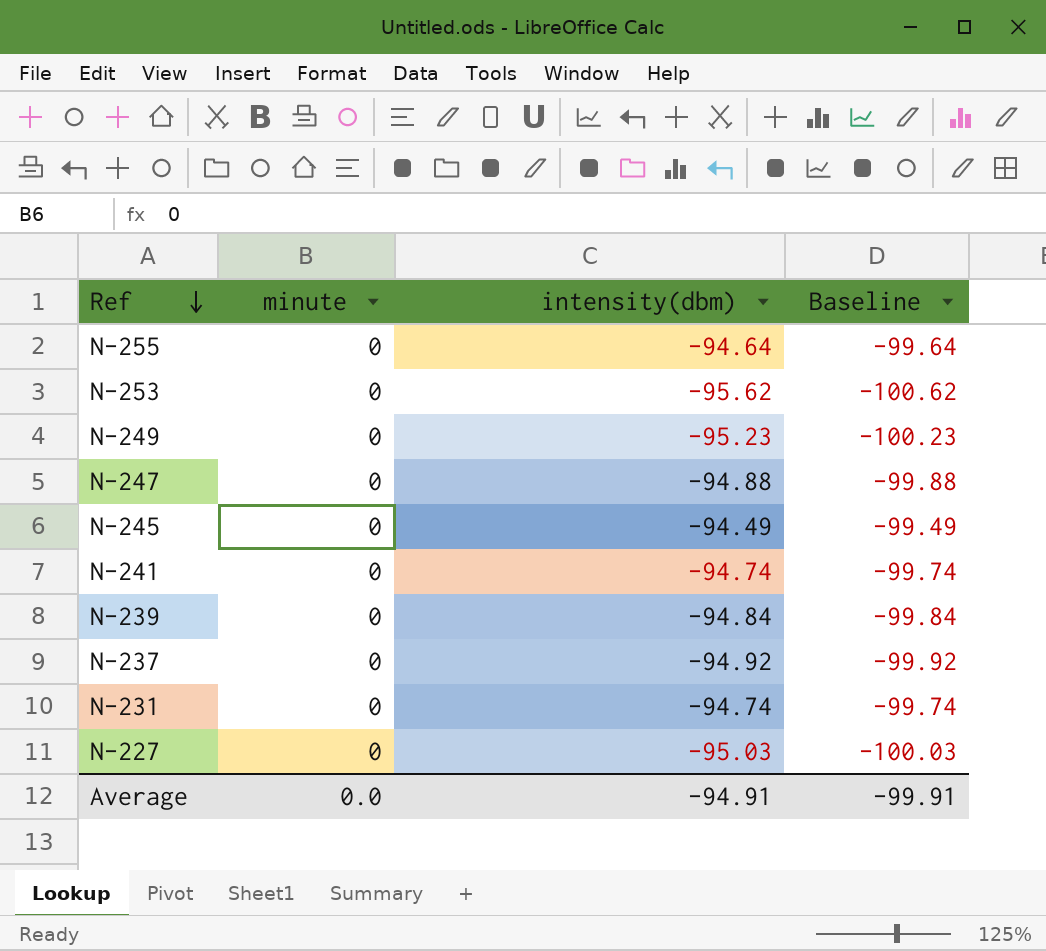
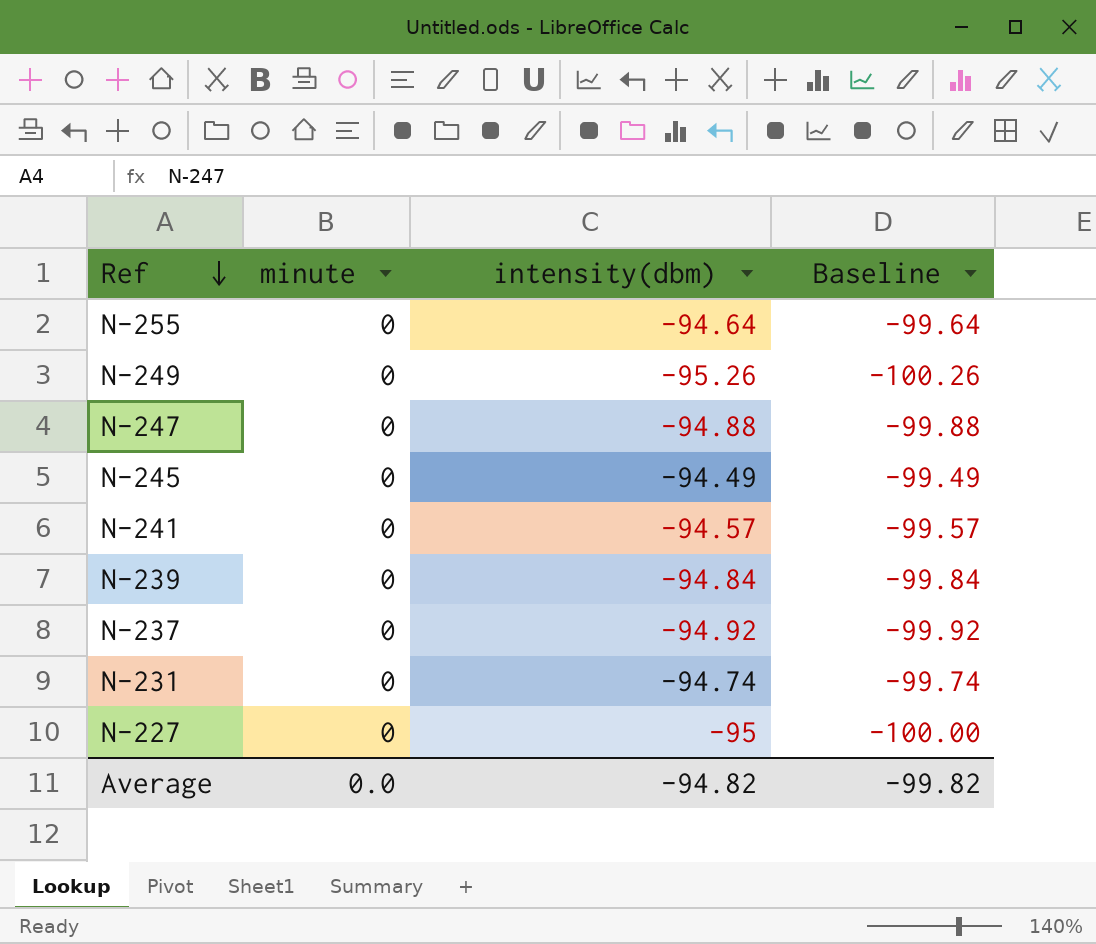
row N-253: 0 | -95.62 | -100.62 -> none
N-249 | intensity(dbm): -95.23 -> -95.26
N-249 | Baseline: -100.23 -> -100.26
N-241 | intensity(dbm): -94.74 -> -94.57
N-241 | Baseline: -99.74 -> -99.57
N-227 | intensity(dbm): -95.03 -> -95
N-227 | Baseline: -100.03 -> -100.00
Average | intensity(dbm): -94.91 -> -94.82
Average | Baseline: -99.91 -> -99.82

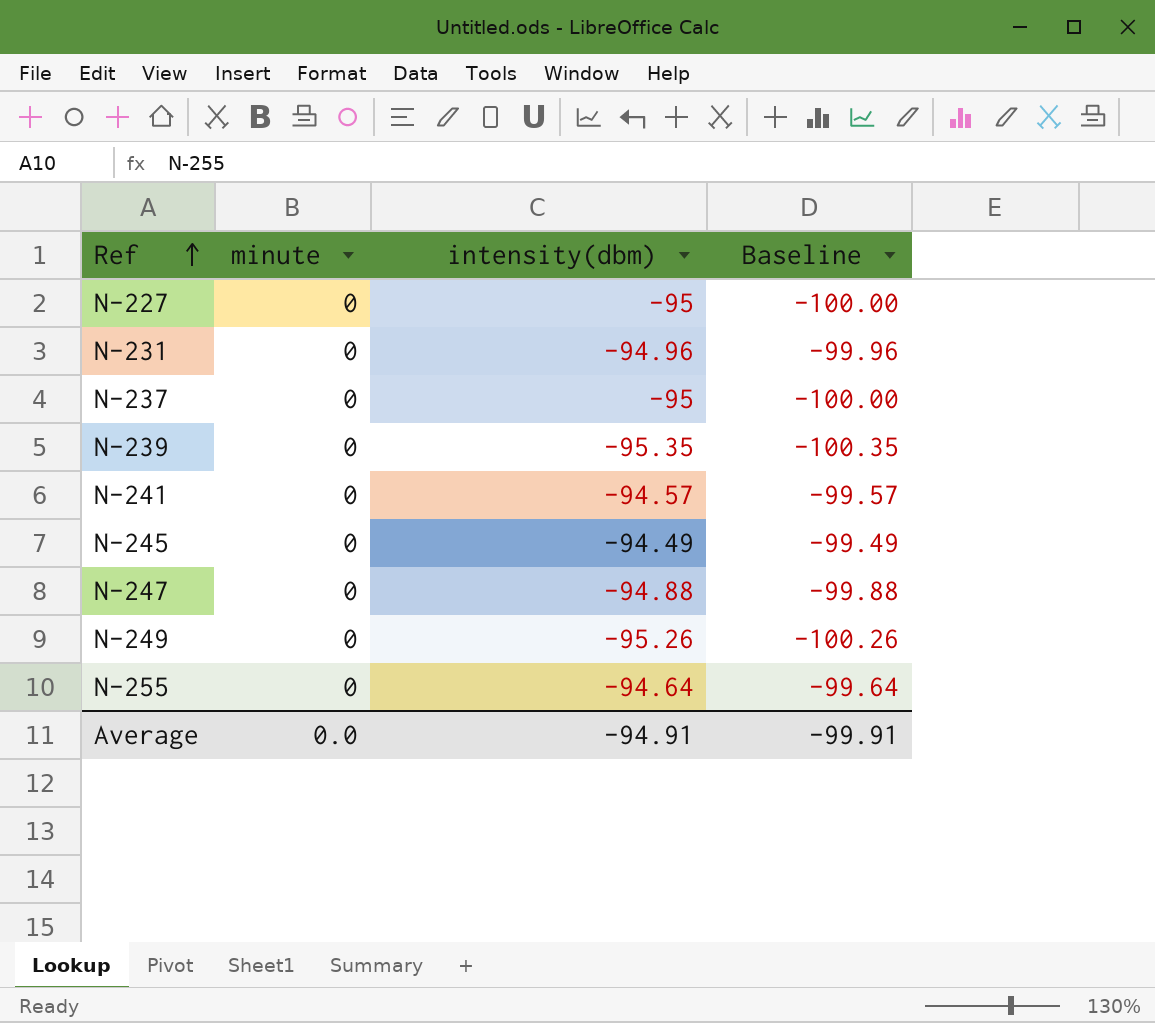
row order: Ref descending -> Ref ascending
N-231 | intensity(dbm): -94.74 -> -94.96
N-231 | Baseline: -99.74 -> -99.96
N-237 | intensity(dbm): -94.92 -> -95
N-237 | Baseline: -99.92 -> -100.00
N-239 | intensity(dbm): -94.84 -> -95.35
N-239 | Baseline: -99.84 -> -100.35
Average | intensity(dbm): -94.82 -> -94.91
Average | Baseline: -99.82 -> -99.91

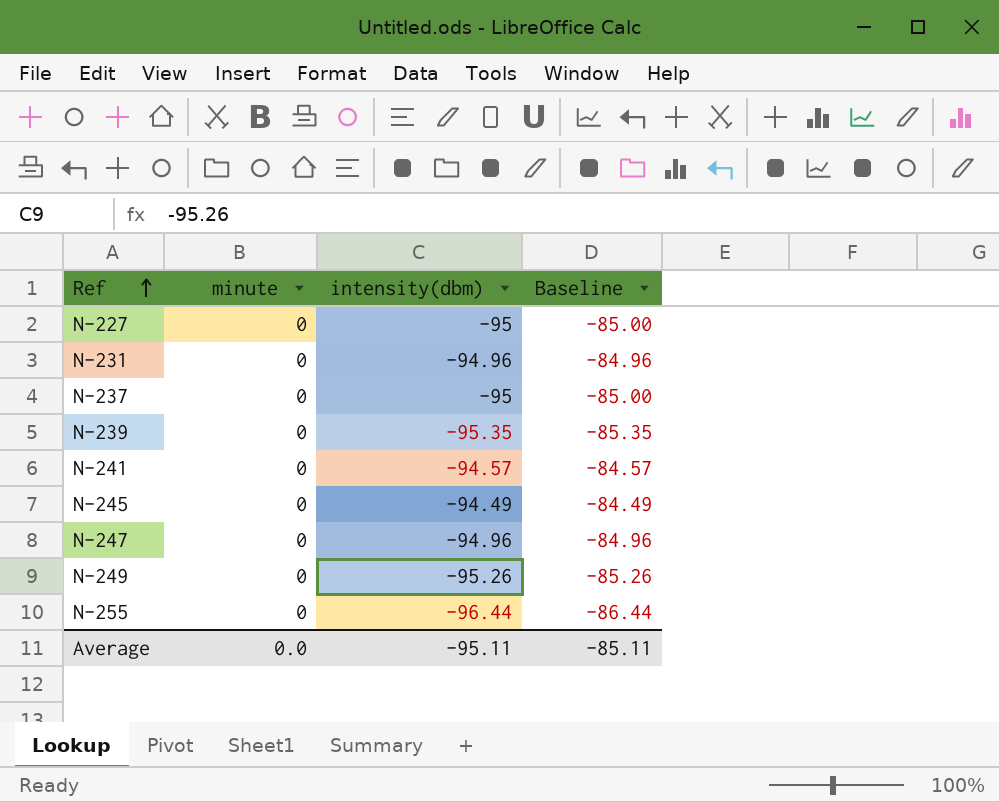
column Baseline | formula: [intensity(dbm)] - 5 -> [intensity(dbm)] + 10
N-247 | intensity(dbm): -94.88 -> -94.96
N-255 | intensity(dbm): -94.64 -> -96.44
Average | intensity(dbm): -94.91 -> -95.11
Average | Baseline: -99.91 -> -85.11

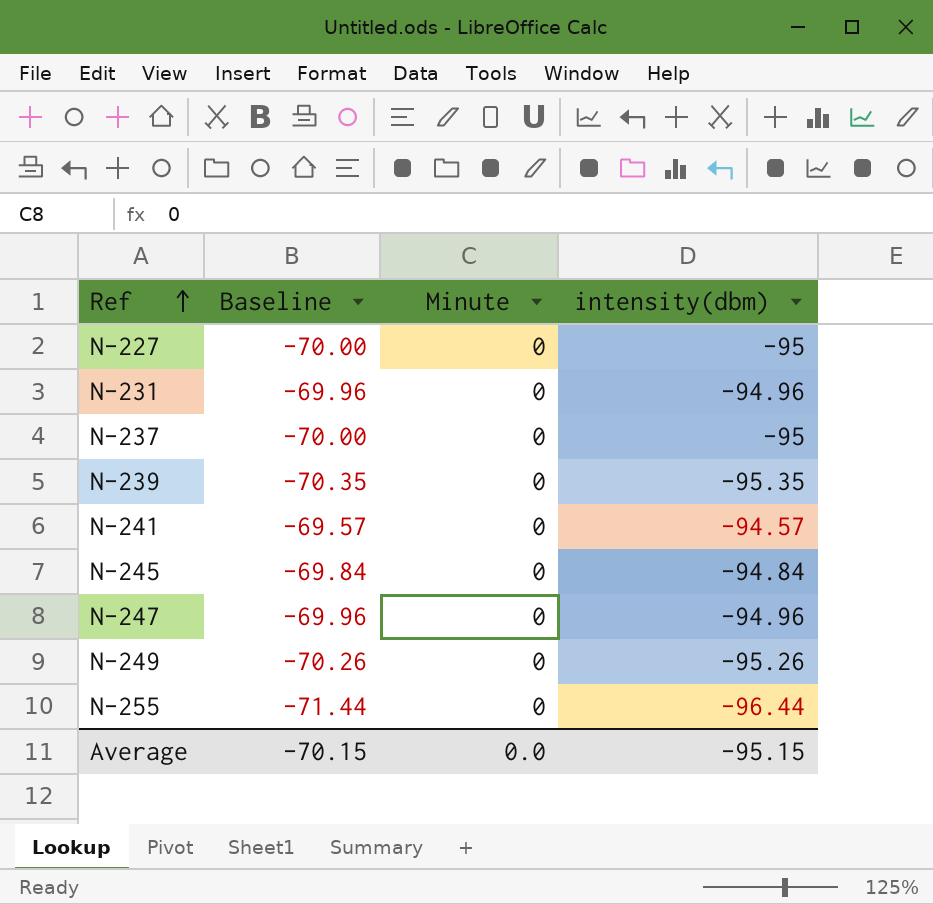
column Baseline | formula: [intensity(dbm)] + 10 -> [intensity(dbm)] + 25
column Baseline | position: 4 -> 2
column name: minute -> Minute
N-245 | intensity(dbm): -94.49 -> -94.84
Average | Baseline: -85.11 -> -70.15
Average | intensity(dbm): -95.11 -> -95.15

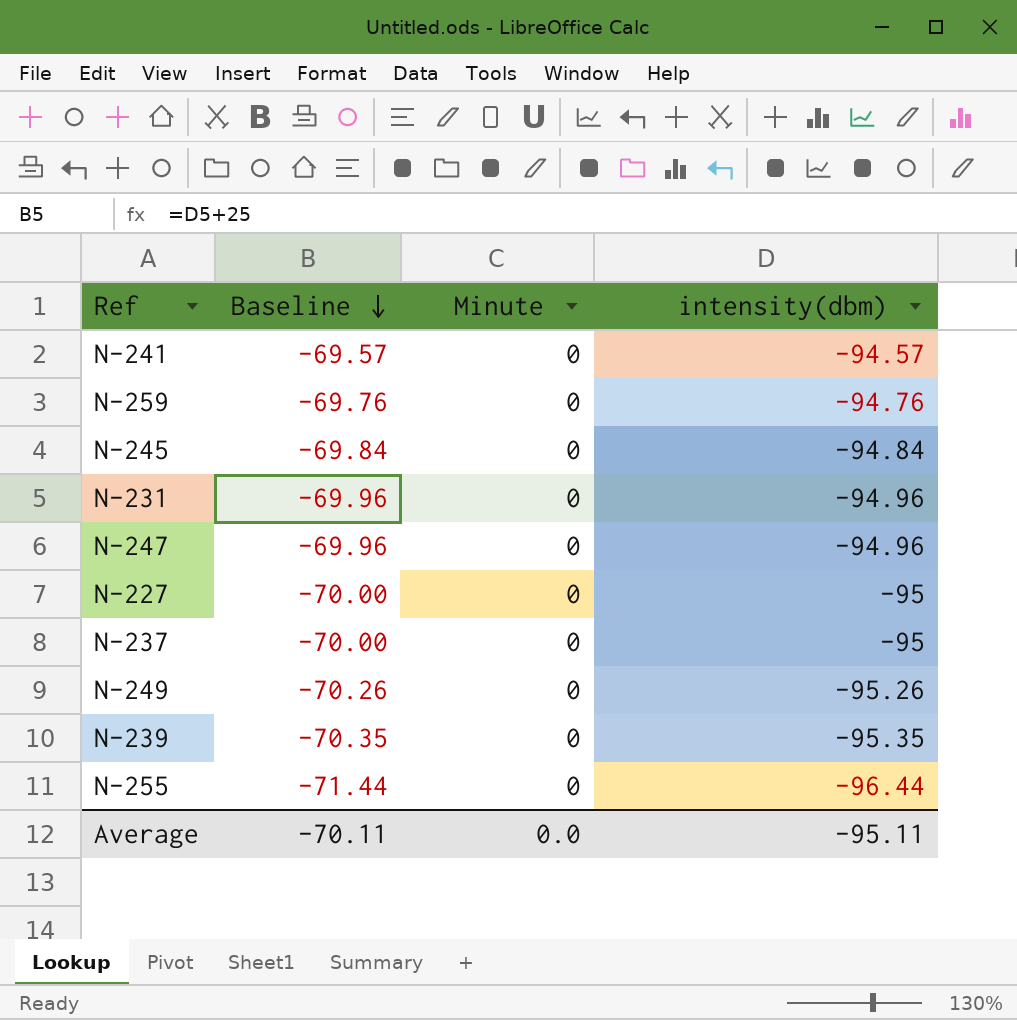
row order: Ref ascending -> Baseline descending
row N-259: none -> -69.76 | 0 | -94.76
Average | Baseline: -70.15 -> -70.11
Average | intensity(dbm): -95.15 -> -95.11

